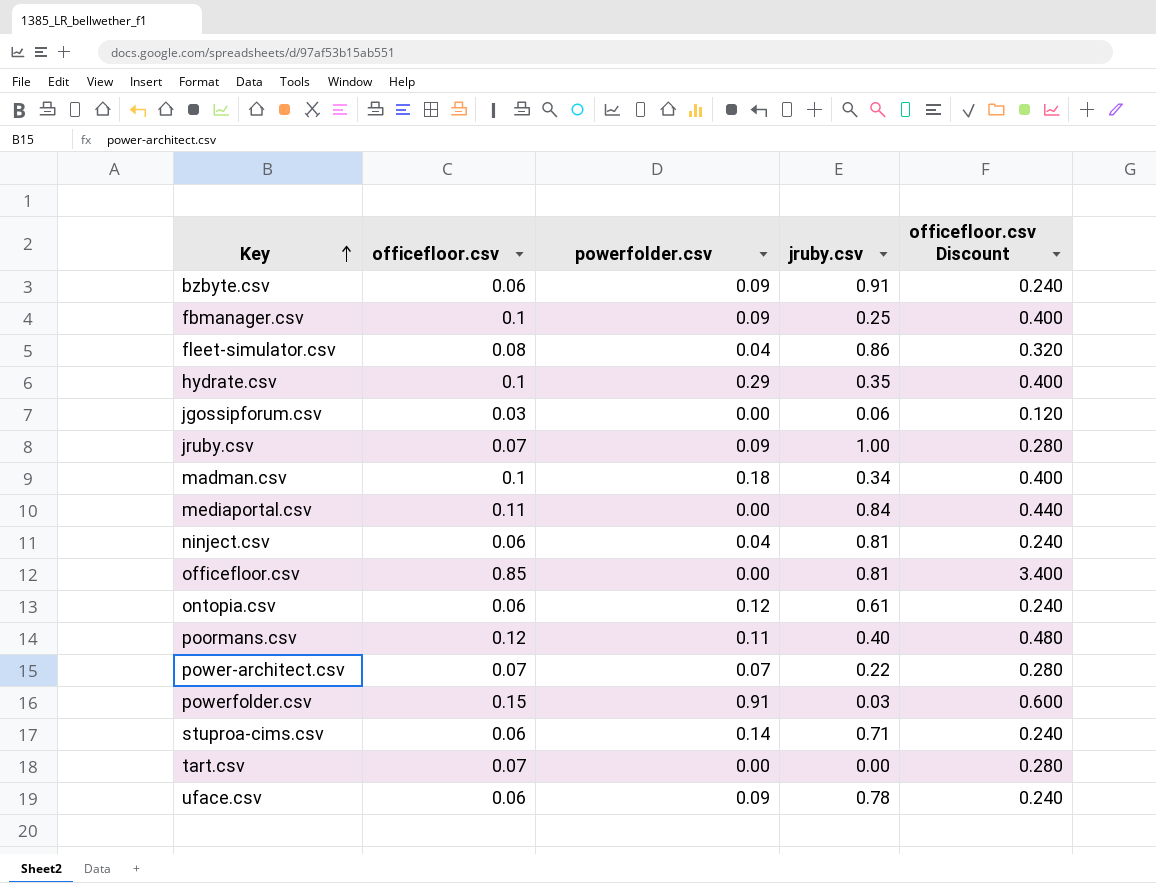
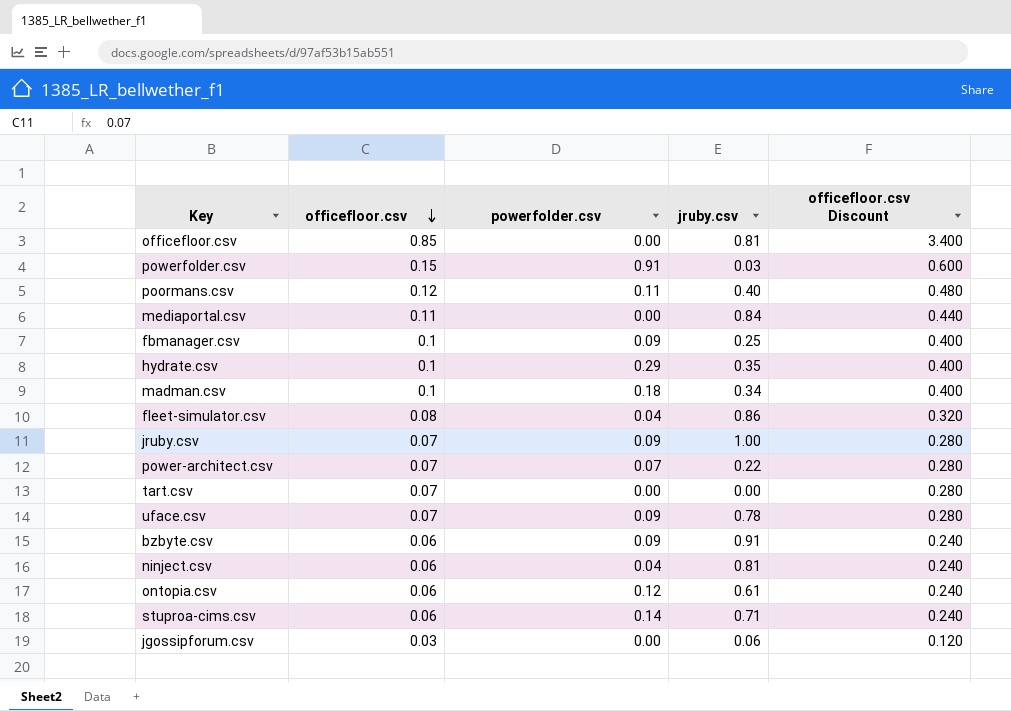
row order: Key ascending -> officefloor.csv descending
uface.csv | officefloor.csv: 0.06 -> 0.07
uface.csv | officefloor.csv Discount: 0.240 -> 0.280

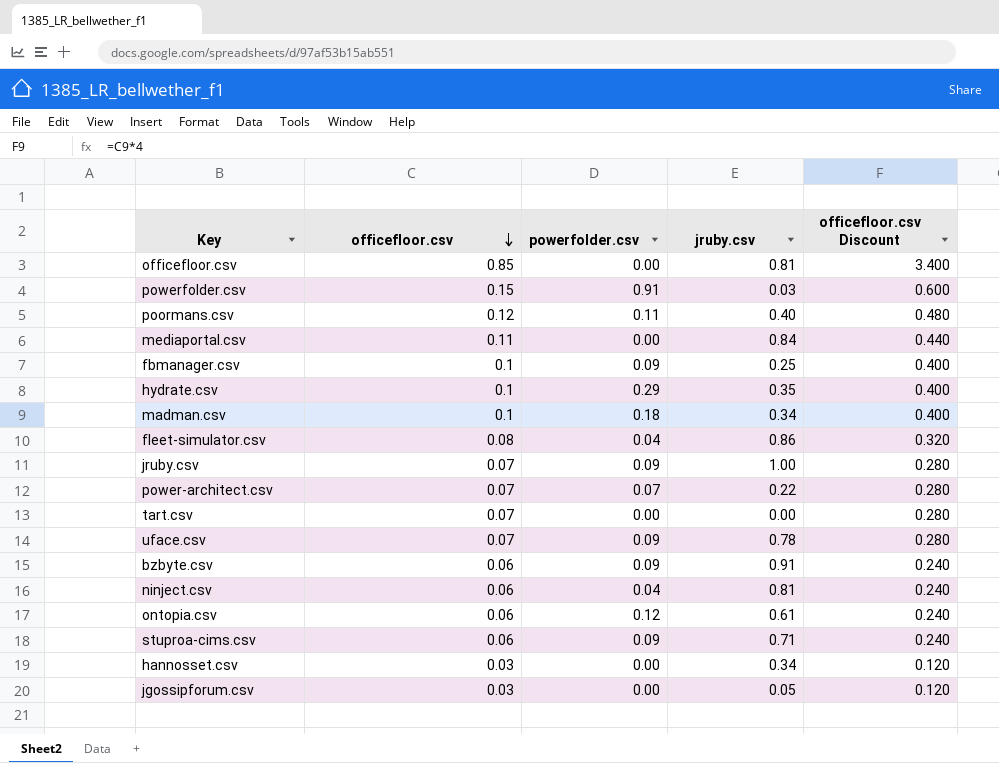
stuproa-cims.csv | powerfolder.csv: 0.14 -> 0.09
row hannosset.csv: none -> 0.03 | 0.00 | 0.34 | 0.120
jgossipforum.csv | jruby.csv: 0.06 -> 0.05

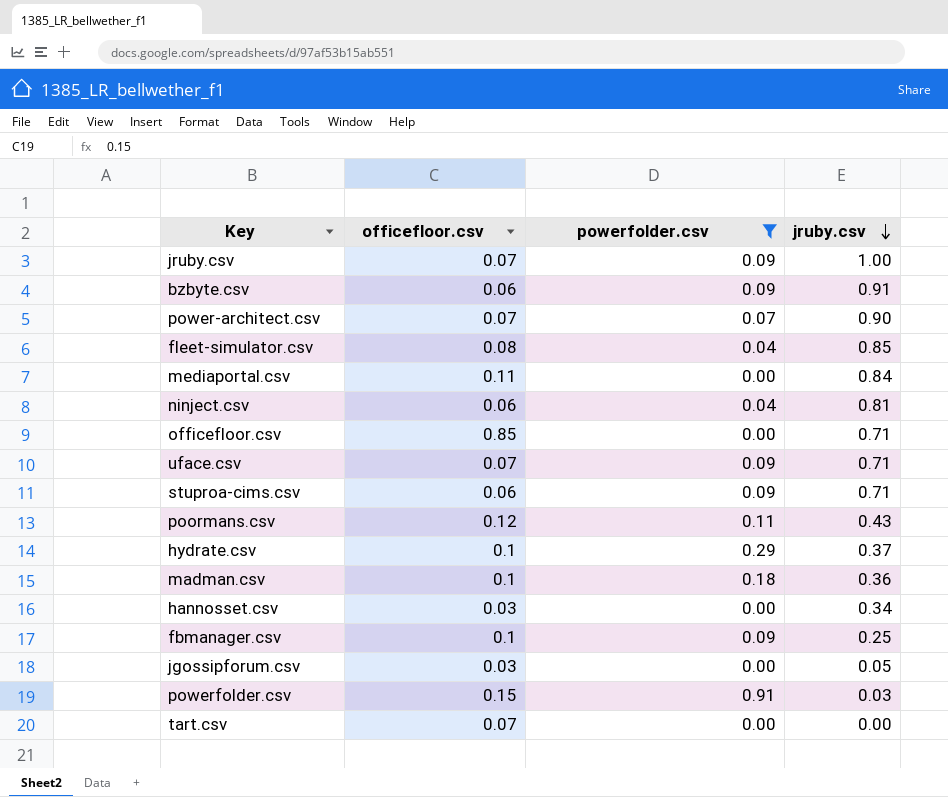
filter: none -> powerfolder.csv != 0.12
row order: officefloor.csv descending -> jruby.csv descending
column officefloor.csv Discount | formula: [officefloor.csv] * 4 -> none
power-architect.csv | jruby.csv: 0.22 -> 0.90
fleet-simulator.csv | jruby.csv: 0.86 -> 0.85
officefloor.csv | jruby.csv: 0.81 -> 0.71
uface.csv | jruby.csv: 0.78 -> 0.71
poormans.csv | jruby.csv: 0.40 -> 0.43
hydrate.csv | jruby.csv: 0.35 -> 0.37
madman.csv | jruby.csv: 0.34 -> 0.36

